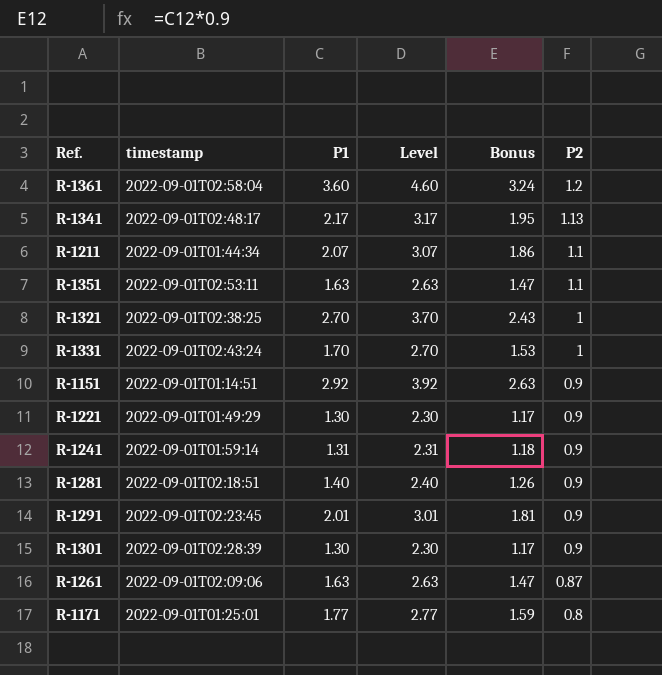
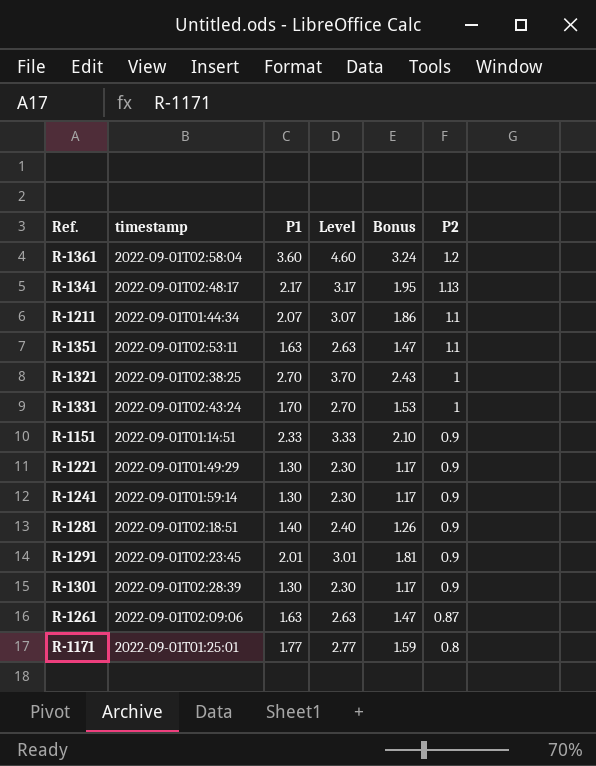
R-1151 | P1: 2.92 -> 2.33
R-1151 | Level: 3.92 -> 3.33
R-1151 | Bonus: 2.63 -> 2.10
R-1241 | P1: 1.31 -> 1.30
R-1241 | Level: 2.31 -> 2.30
R-1241 | Bonus: 1.18 -> 1.17

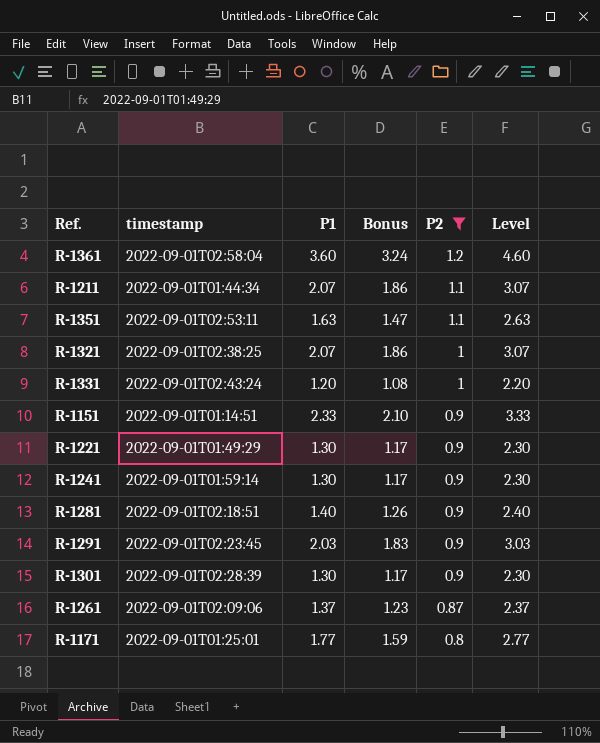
filter: none -> P2 != 1.13
column Level | position: 4 -> 6
R-1321 | P1: 2.70 -> 2.07
R-1321 | Bonus: 2.43 -> 1.86
R-1321 | Level: 3.70 -> 3.07
R-1331 | P1: 1.70 -> 1.20
R-1331 | Bonus: 1.53 -> 1.08
R-1331 | Level: 2.70 -> 2.20
R-1291 | P1: 2.01 -> 2.03
R-1291 | Bonus: 1.81 -> 1.83
R-1291 | Level: 3.01 -> 3.03
R-1261 | P1: 1.63 -> 1.37
R-1261 | Bonus: 1.47 -> 1.23
R-1261 | Level: 2.63 -> 2.37

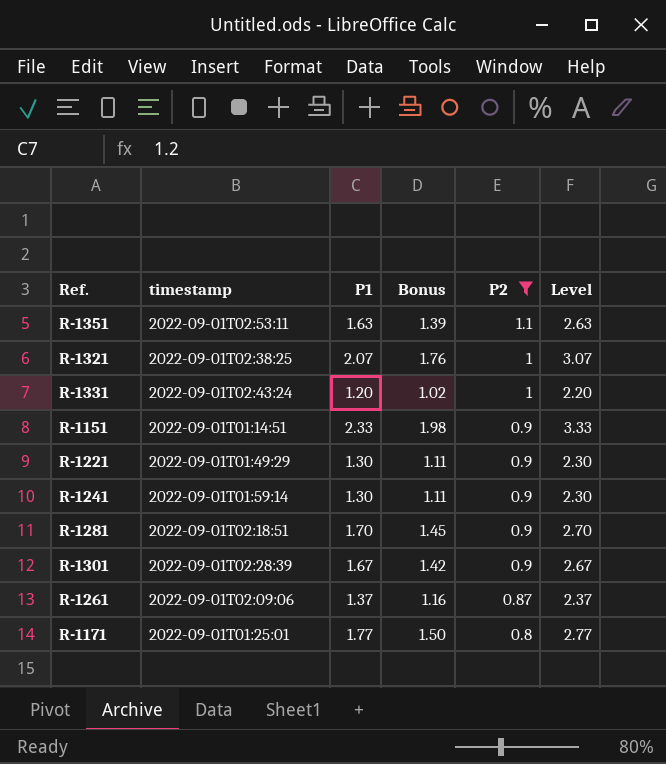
column Bonus | formula: [P1] * 0.9 -> [P1] * 0.85
row R-1361: 2022-09-01T02:58:04 | 3.60 | 3.24 | 1.2 | 4.60 -> none
row R-1211: 2022-09-01T01:44:34 | 2.07 | 1.86 | 1.1 | 3.07 -> none
row R-1291: 2022-09-01T02:23:45 | 2.03 | 1.83 | 0.9 | 3.03 -> none
R-1281 | P1: 1.40 -> 1.70
R-1281 | Level: 2.40 -> 2.70
R-1301 | P1: 1.30 -> 1.67
R-1301 | Level: 2.30 -> 2.67

